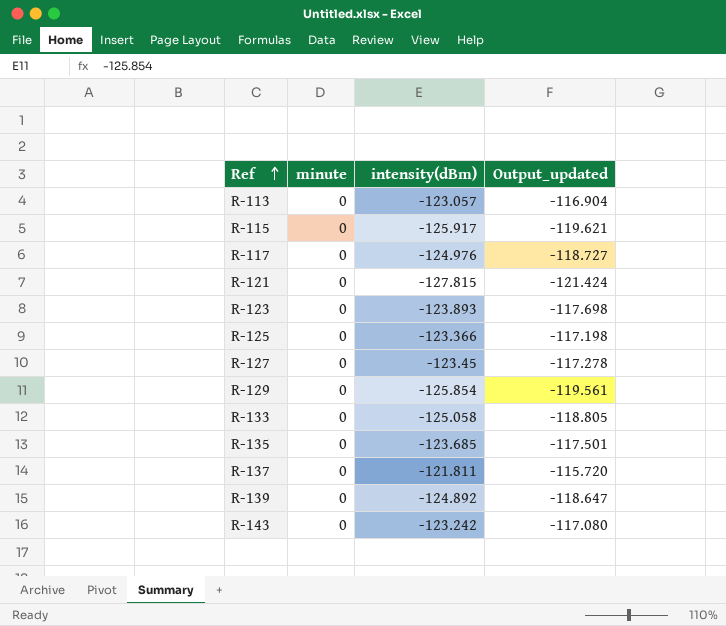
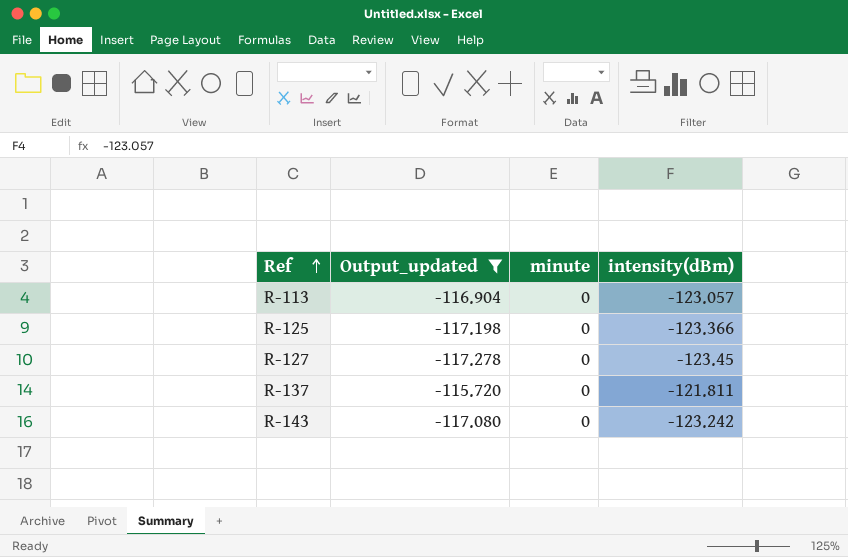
filter: none -> Output_updated >= -117.278
column Output_updated | position: 4 -> 2

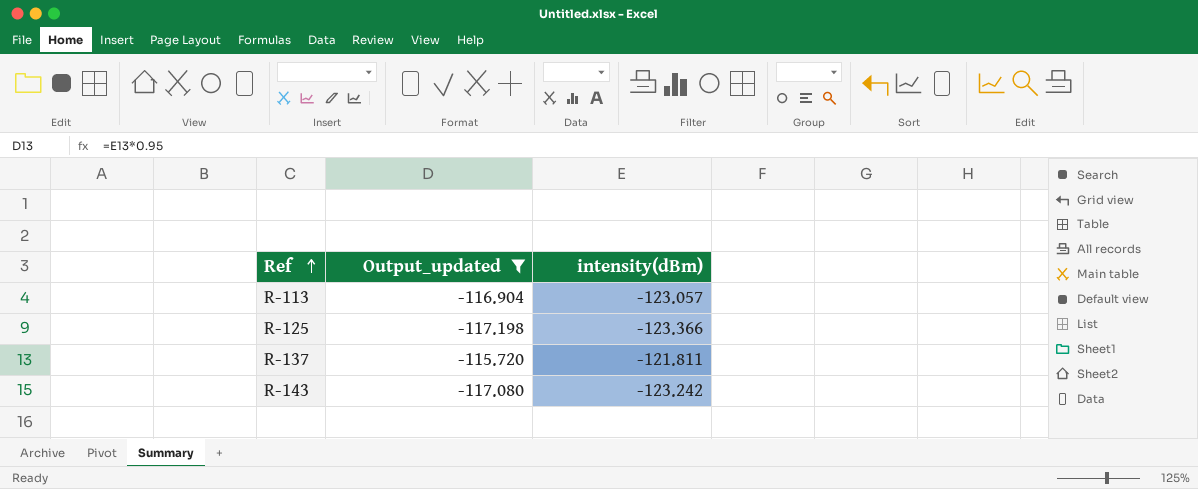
column minute | position: 3 -> none
row R-127: -117.278 | 0 | -123.45 -> none

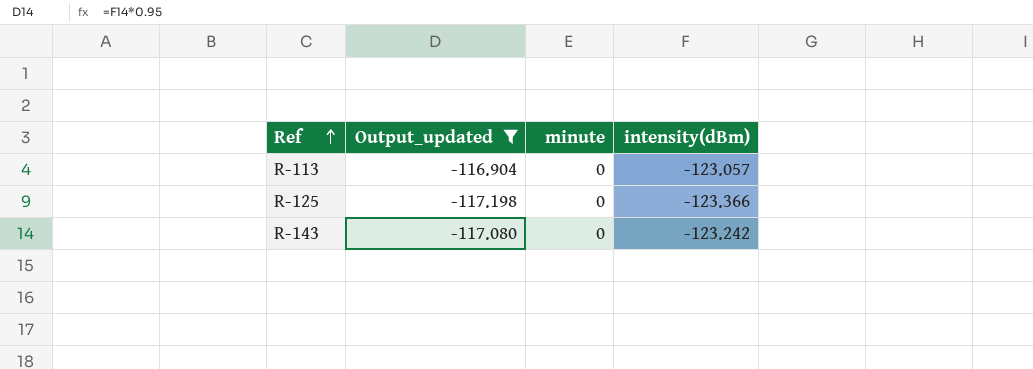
column minute | position: none -> 3
row R-137: -115.720 | -121.811 -> none

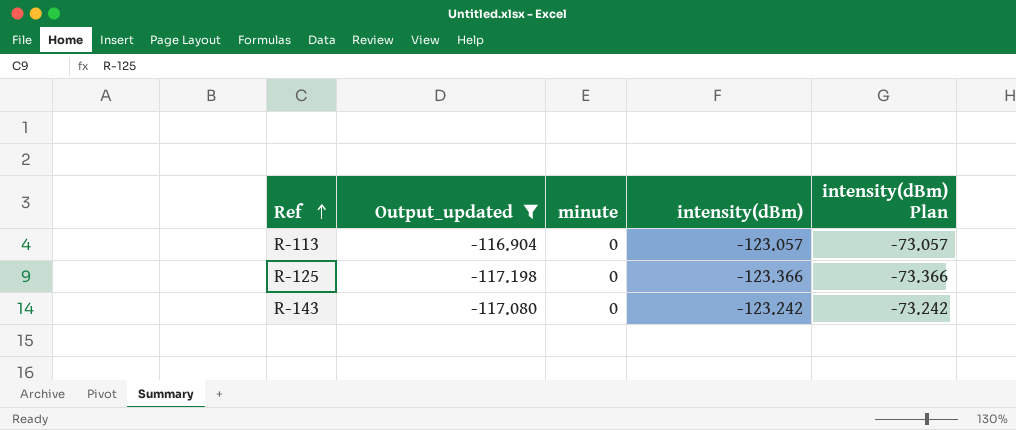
column intensity(dBm) Plan | formula: none -> [intensity(dBm)] + 50

